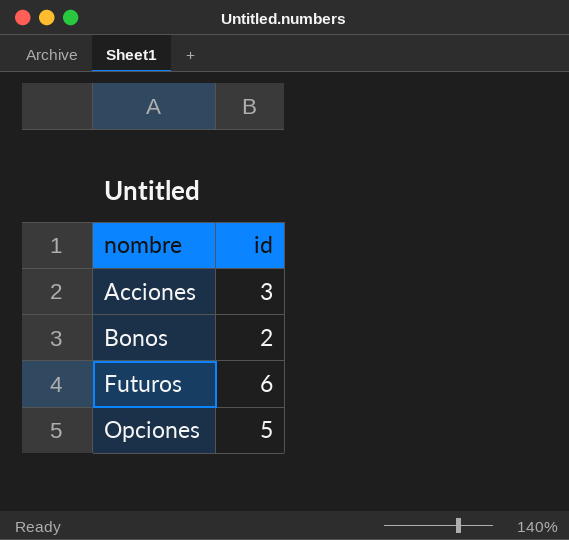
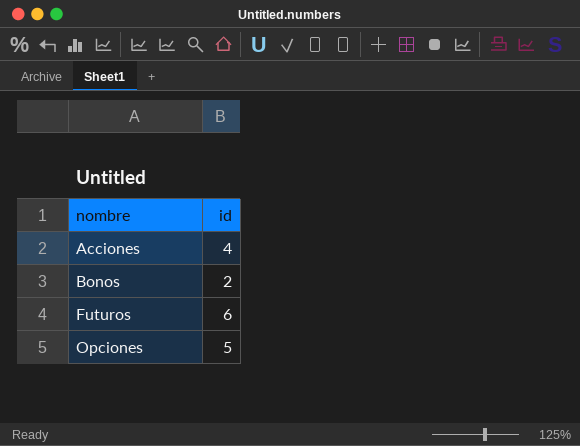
Acciones | id: 3 -> 4

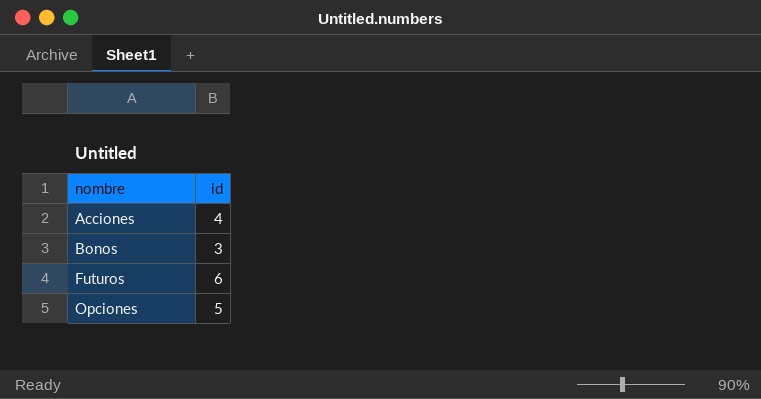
Bonos | id: 2 -> 3

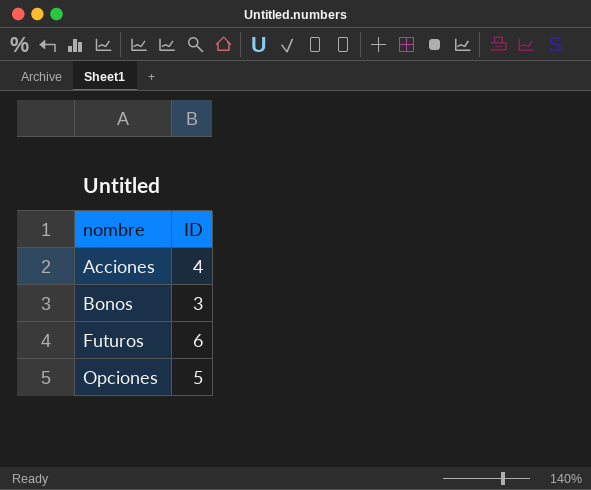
column name: id -> ID

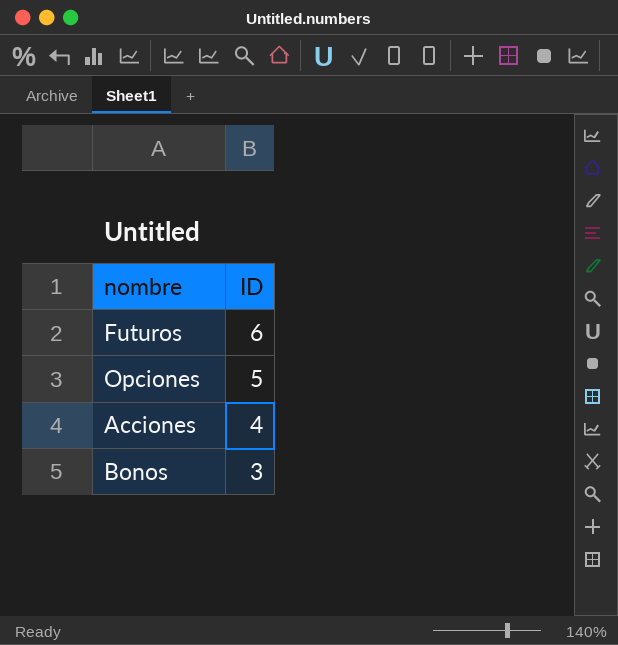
row order: nombre ascending -> ID descending

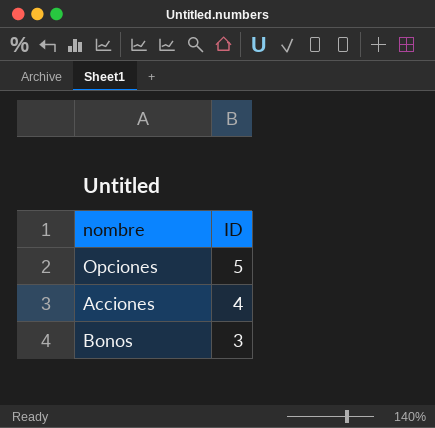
row Futuros: 6 -> none

